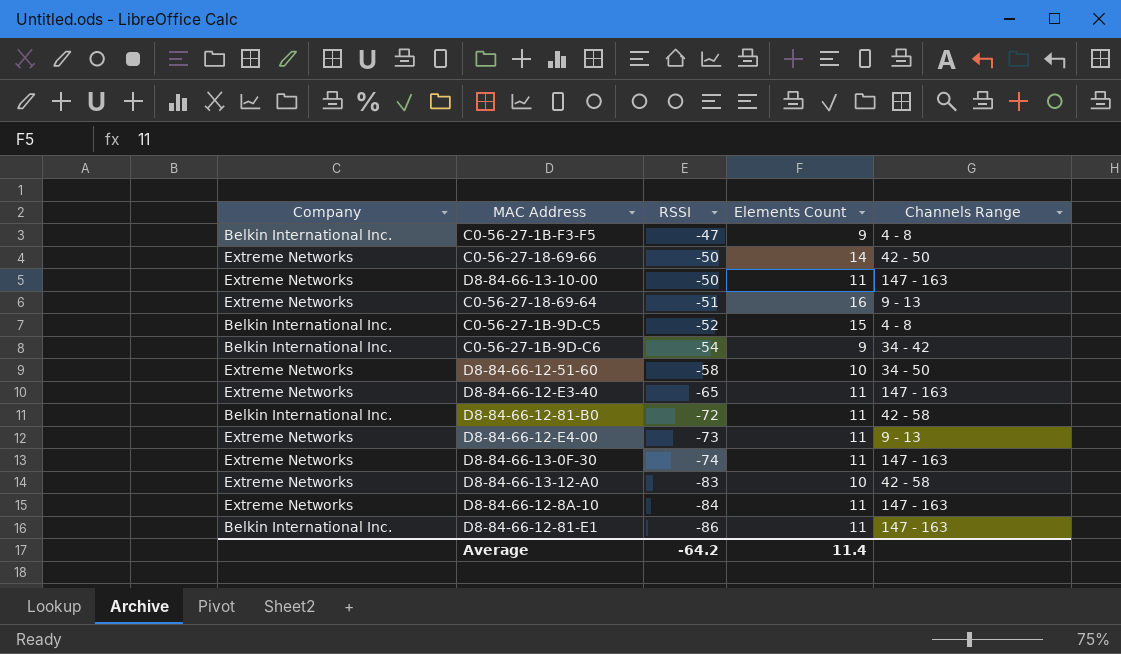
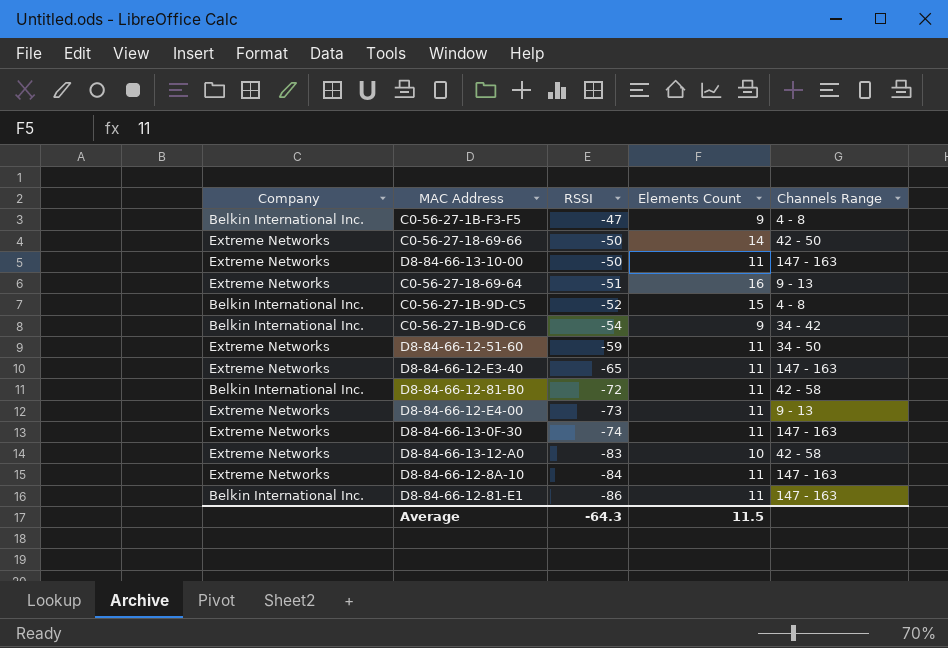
D8-84-66-12-51-60 | RSSI: -58 -> -59
D8-84-66-12-51-60 | Elements Count: 10 -> 11
Average | RSSI: -64.2 -> -64.3
Average | Elements Count: 11.4 -> 11.5

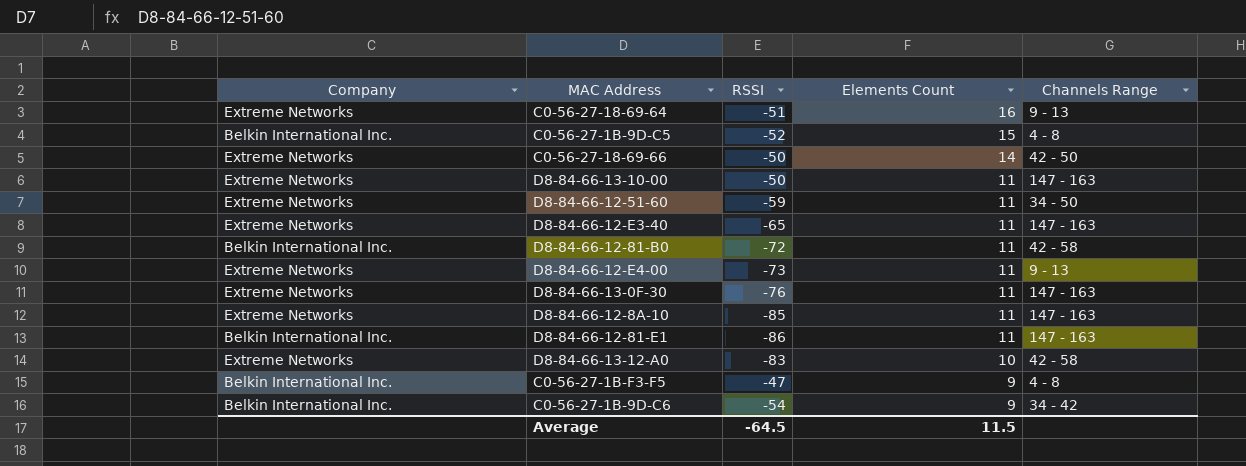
row order: RSSI descending -> Elements Count descending
D8-84-66-13-0F-30 | RSSI: -74 -> -76
D8-84-66-12-8A-10 | RSSI: -84 -> -85
Average | RSSI: -64.3 -> -64.5

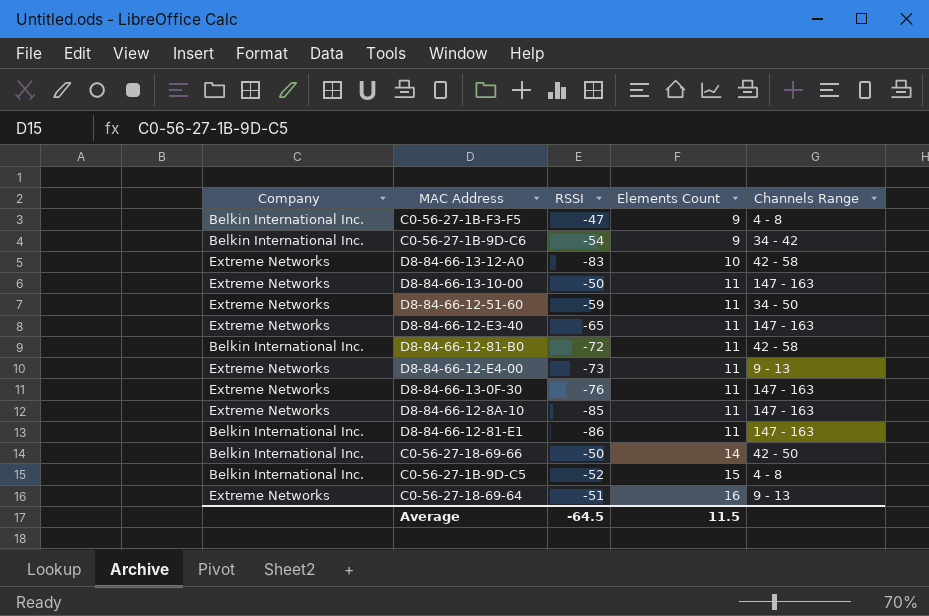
row order: Elements Count descending -> Elements Count ascending
C0-56-27-18-69-66 | Company: Extreme Networks -> Belkin International Inc.

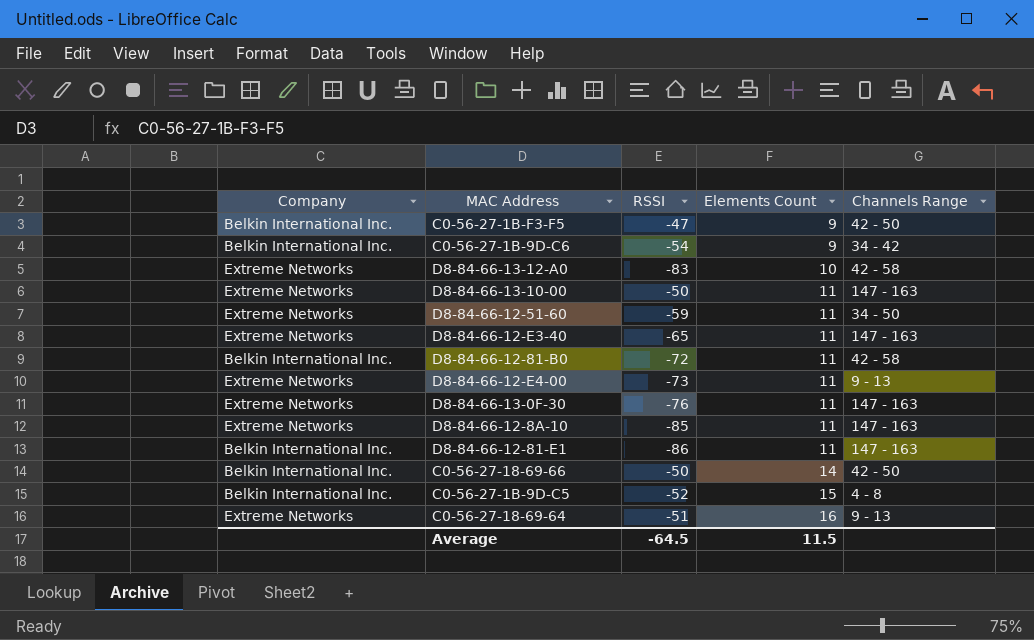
C0-56-27-1B-F3-F5 | Channels Range: 4 - 8 -> 42 - 50

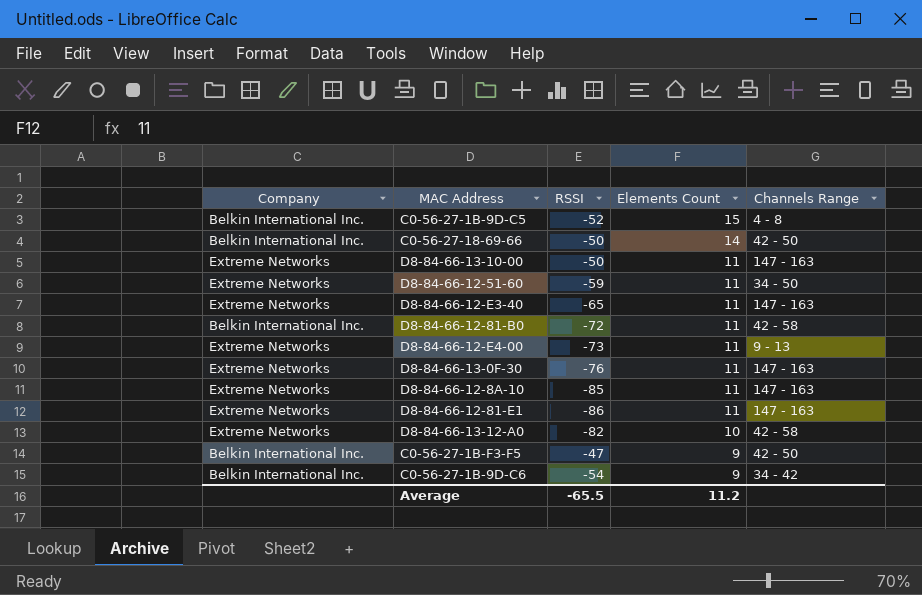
row order: Elements Count ascending -> Elements Count descending
row C0-56-27-18-69-64: Extreme Networks | -51 | 16 | 9 - 13 -> none
D8-84-66-12-81-E1 | Company: Belkin International Inc. -> Extreme Networks
D8-84-66-13-12-A0 | RSSI: -83 -> -82
Average | RSSI: -64.5 -> -65.5
Average | Elements Count: 11.5 -> 11.2

